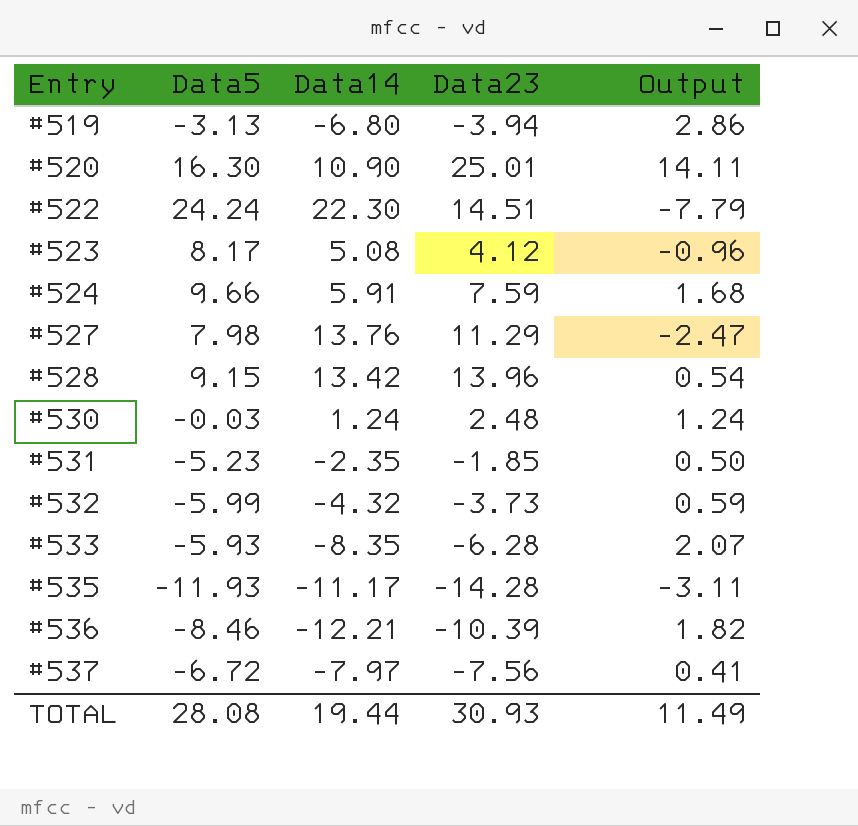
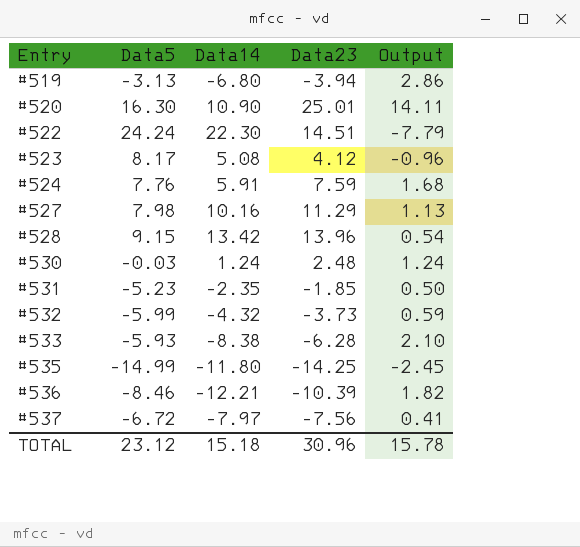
#524 | Data5: 9.66 -> 7.76
#527 | Data14: 13.76 -> 10.16
#527 | Output: -2.47 -> 1.13
#533 | Data14: -8.35 -> -8.38
#533 | Output: 2.07 -> 2.10
#535 | Data5: -11.93 -> -14.99
#535 | Data14: -11.17 -> -11.80
#535 | Data23: -14.28 -> -14.25
#535 | Output: -3.11 -> -2.45
TOTAL | Data5: 28.08 -> 23.12
TOTAL | Data14: 19.44 -> 15.18
TOTAL | Data23: 30.93 -> 30.96
TOTAL | Output: 11.49 -> 15.78

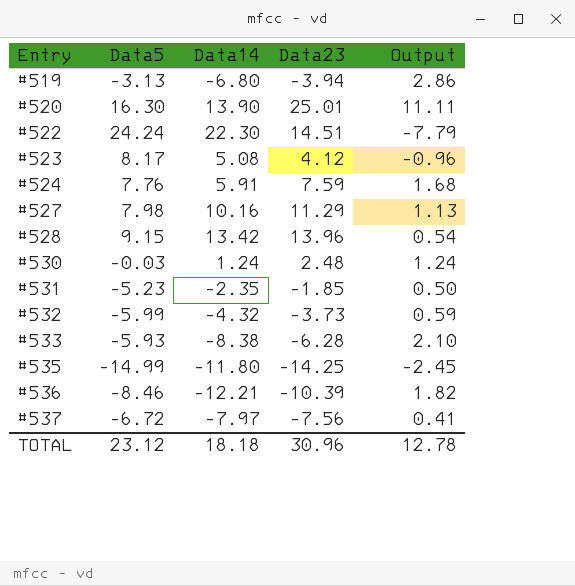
#520 | Data14: 10.90 -> 13.90
#520 | Output: 14.11 -> 11.11
TOTAL | Data14: 15.18 -> 18.18
TOTAL | Output: 15.78 -> 12.78

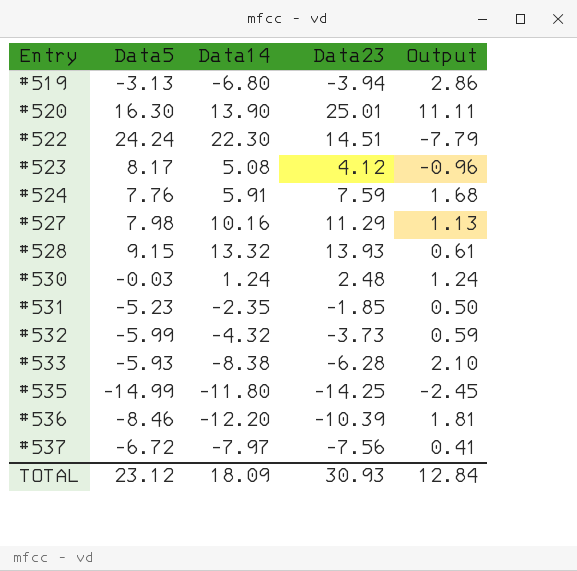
#528 | Data14: 13.42 -> 13.32
#528 | Data23: 13.96 -> 13.93
#528 | Output: 0.54 -> 0.61
#536 | Data14: -12.21 -> -12.20
#536 | Output: 1.82 -> 1.81
TOTAL | Data14: 18.18 -> 18.09
TOTAL | Data23: 30.96 -> 30.93
TOTAL | Output: 12.78 -> 12.84

